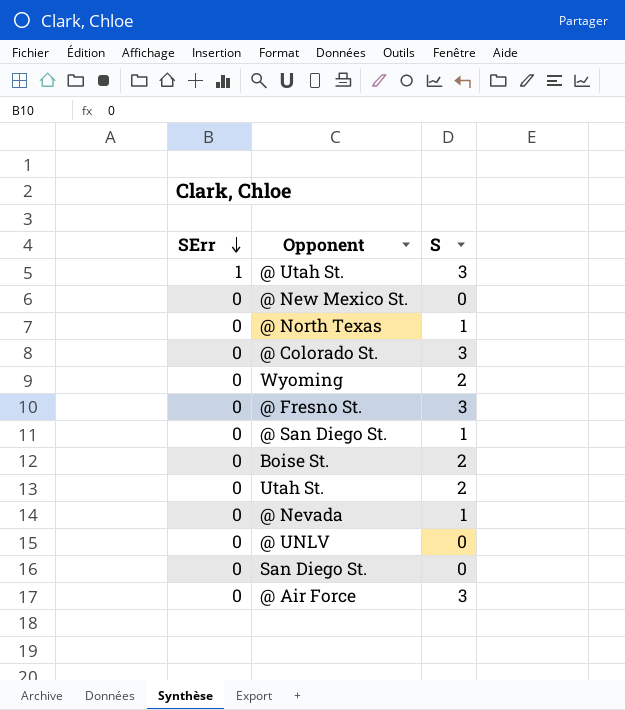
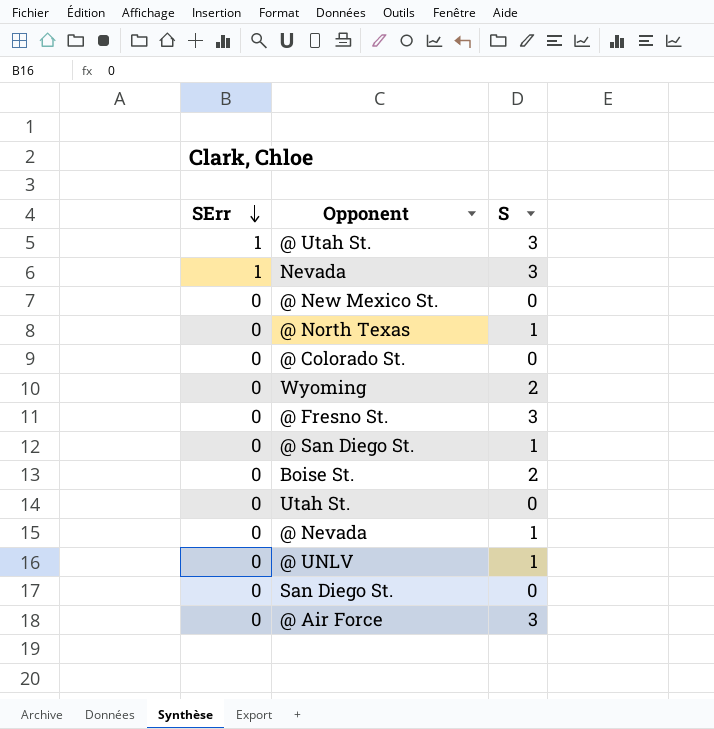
row Nevada: none -> 1 | 3
@ Colorado St. | S: 3 -> 0
Utah St. | S: 2 -> 0
@ UNLV | S: 0 -> 1

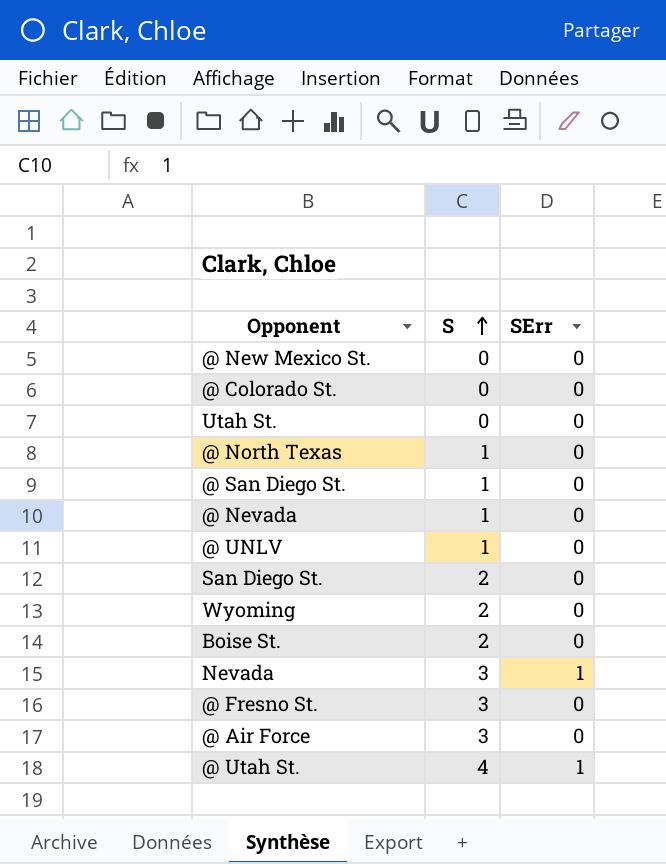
row order: SErr descending -> S ascending
column SErr | position: 1 -> 3
San Diego St. | S: 0 -> 2
@ Utah St. | S: 3 -> 4

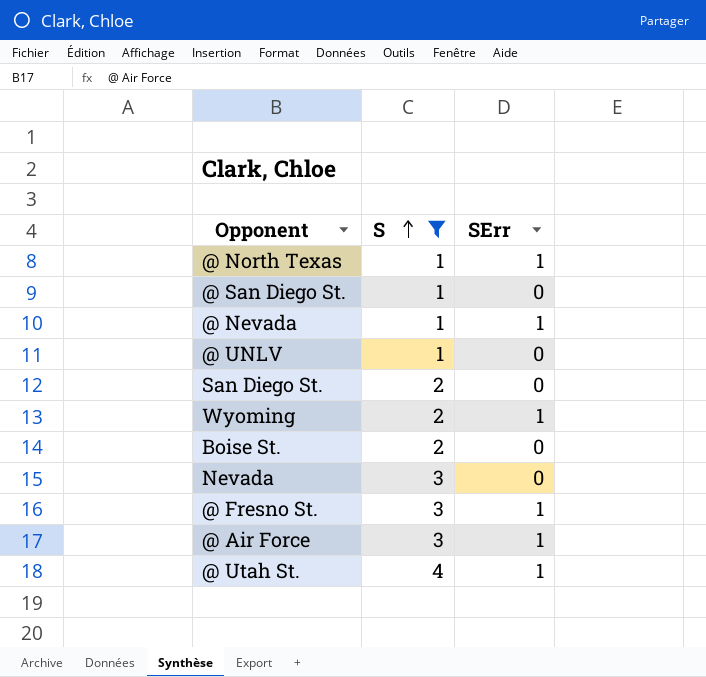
filter: none -> S != 0
@ North Texas | SErr: 0 -> 1
@ Nevada | SErr: 0 -> 1
Wyoming | SErr: 0 -> 1
Nevada | SErr: 1 -> 0
@ Fresno St. | SErr: 0 -> 1
@ Air Force | SErr: 0 -> 1

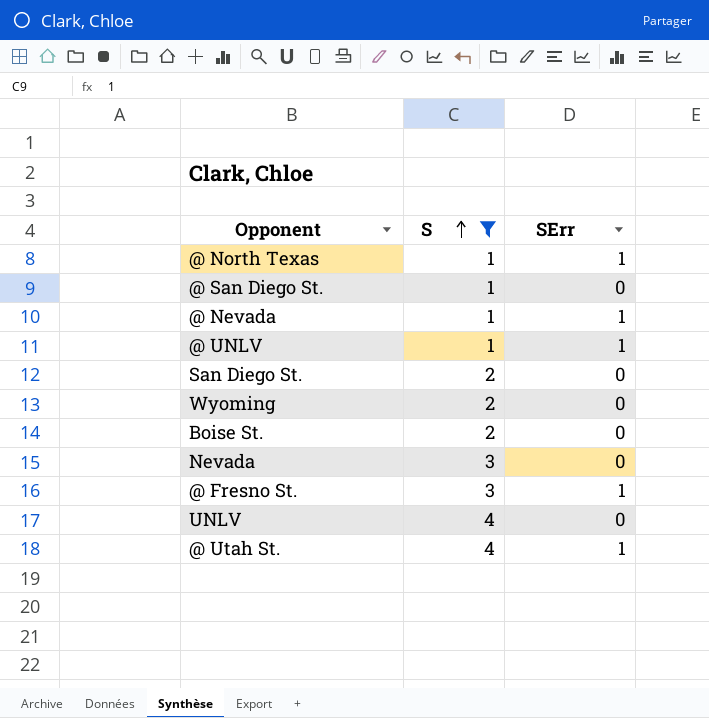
row @ Air Force: 3 | 1 -> none
@ UNLV | SErr: 0 -> 1
Wyoming | SErr: 1 -> 0
row UNLV: none -> 4 | 0

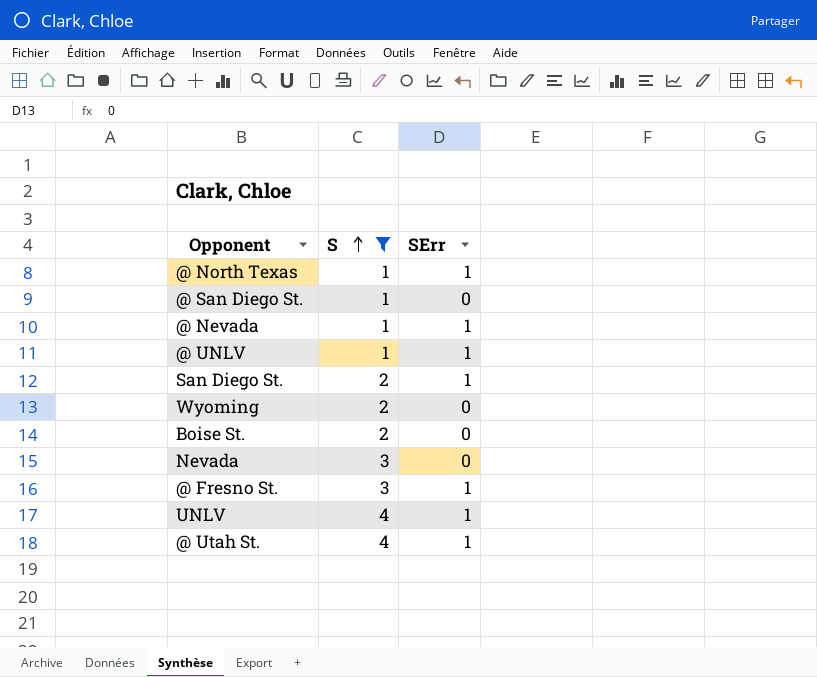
San Diego St. | SErr: 0 -> 1
UNLV | SErr: 0 -> 1

